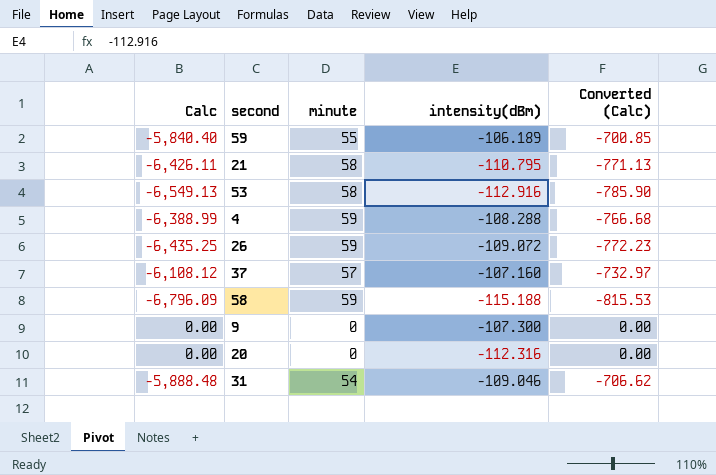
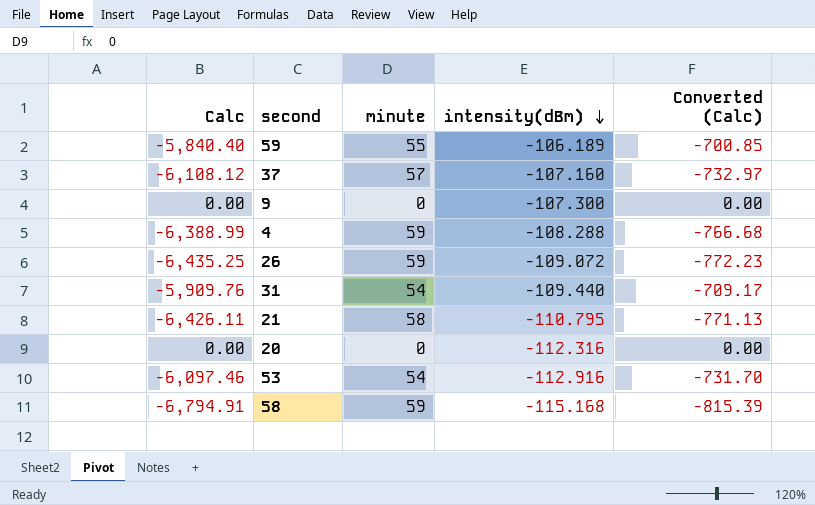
row order: none -> intensity(dBm) descending
31 | Calc: -5,888.48 -> -5,909.76
31 | intensity(dBm): -109.046 -> -109.440
31 | Converted (Calc): -706.62 -> -709.17
53 | Calc: -6,549.13 -> -6,097.46
53 | minute: 58 -> 54
53 | Converted (Calc): -785.90 -> -731.70
58 | Calc: -6,796.09 -> -6,794.91
58 | intensity(dBm): -115.188 -> -115.168
58 | Converted (Calc): -815.53 -> -815.39

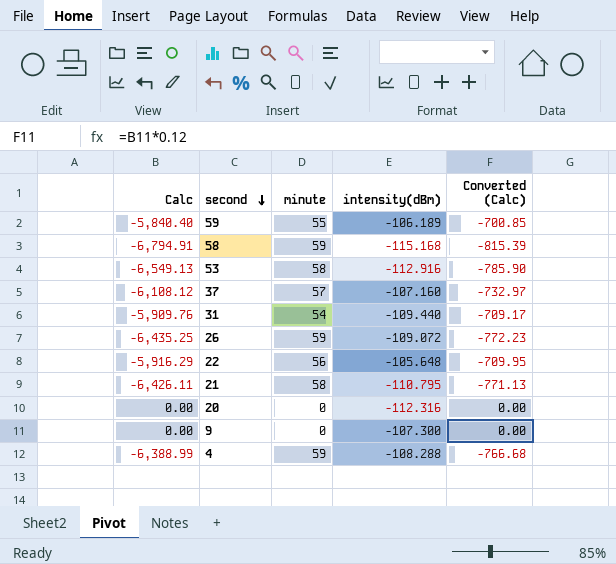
row order: intensity(dBm) descending -> second descending
53 | Calc: -6,097.46 -> -6,549.13
53 | minute: 54 -> 58
53 | Converted (Calc): -731.70 -> -785.90
row 22: none -> -5,916.29 | 56 | -105.648 | -709.95

